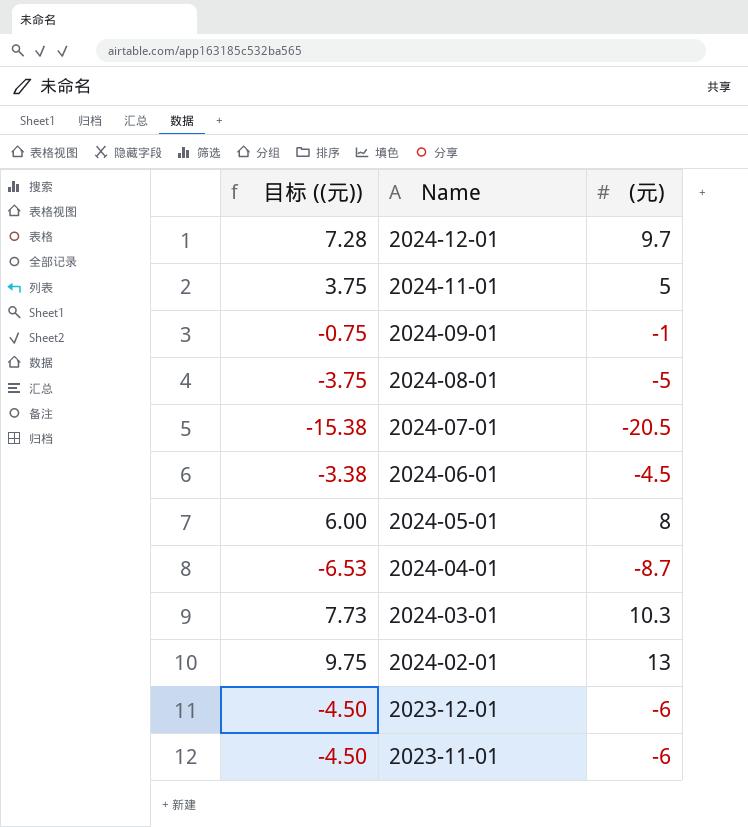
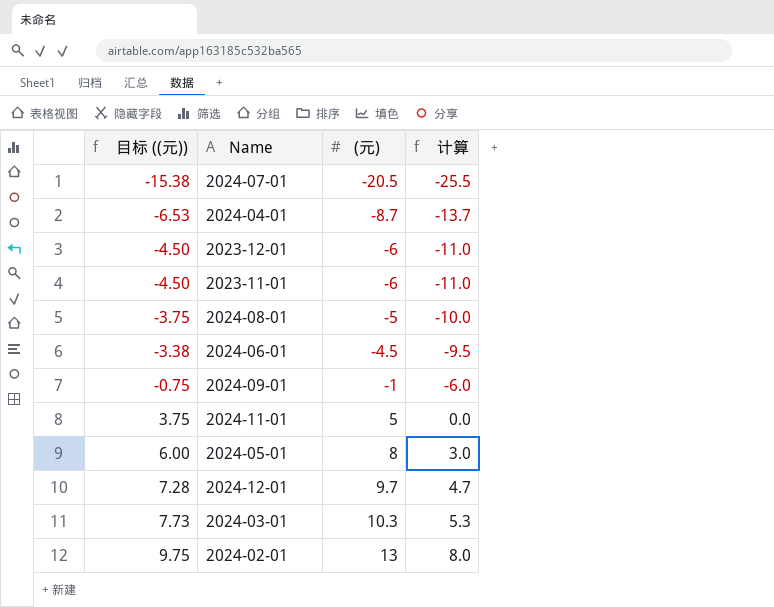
row order: Name descending -> 目标 ((元)) ascending
column 计算 | formula: none -> [(元)] - 5

